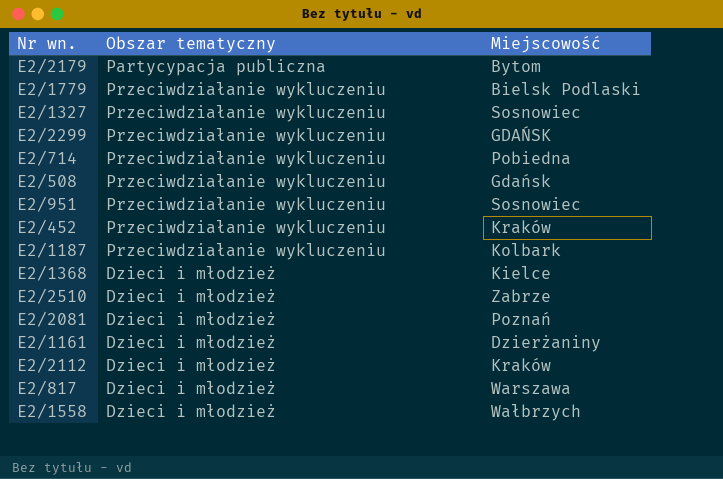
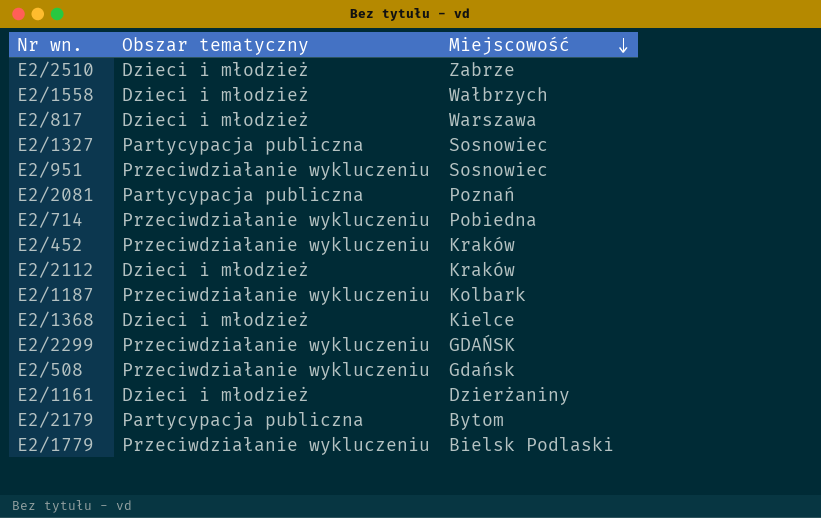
row order: none -> Miejscowość descending
E2/1327 | Obszar tematyczny: Przeciwdziałanie wykluczeniu -> Partycypacja publiczna
E2/2081 | Obszar tematyczny: Dzieci i młodzież -> Partycypacja publiczna

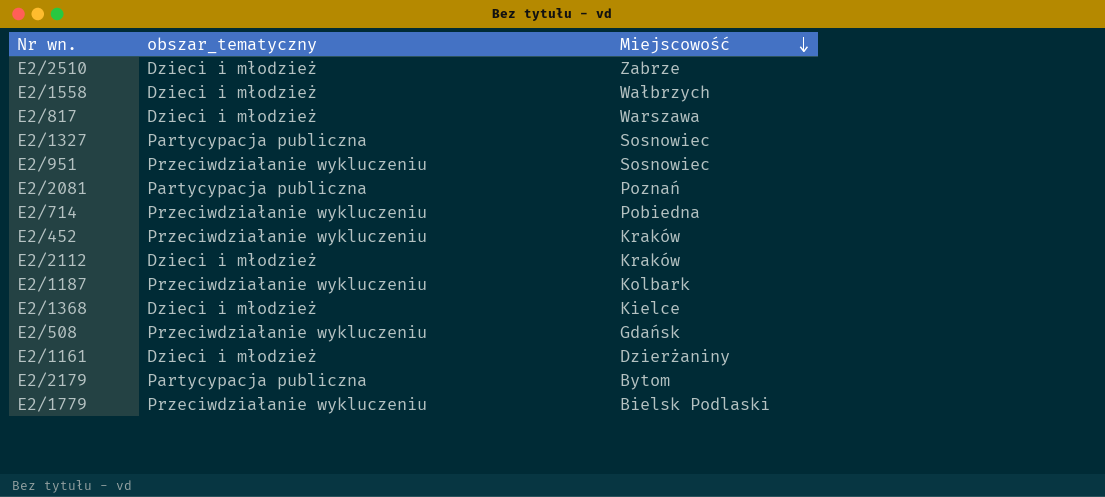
column name: Obszar tematyczny -> obszar_tematyczny
row E2/2299: Przeciwdziałanie wykluczeniu | GDAŃSK -> none

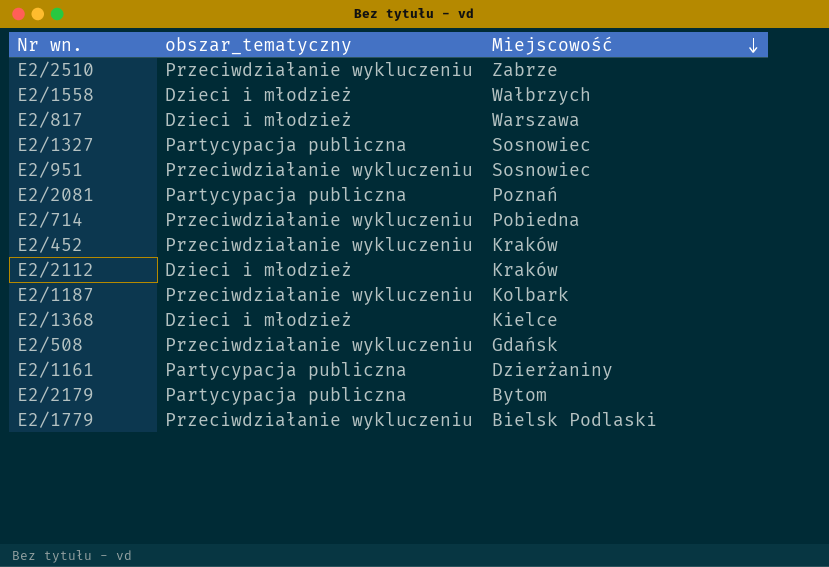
E2/2510 | obszar_tematyczny: Dzieci i młodzież -> Przeciwdziałanie wykluczeniu
E2/1161 | obszar_tematyczny: Dzieci i młodzież -> Partycypacja publiczna

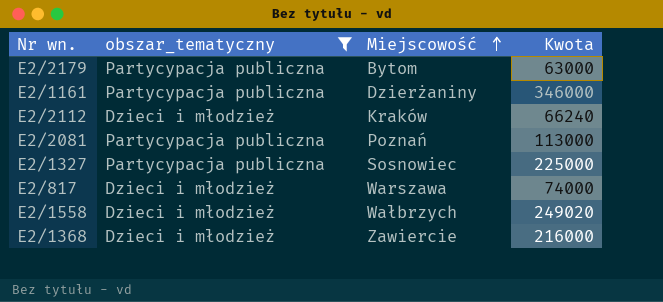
filter: none -> obszar_tematyczny != Przeciwdziałanie wykluczeniu
row order: Miejscowość descending -> Miejscowość ascending
column Kwota | position: none -> 4
E2/1368 | Miejscowość: Kielce -> Zawiercie

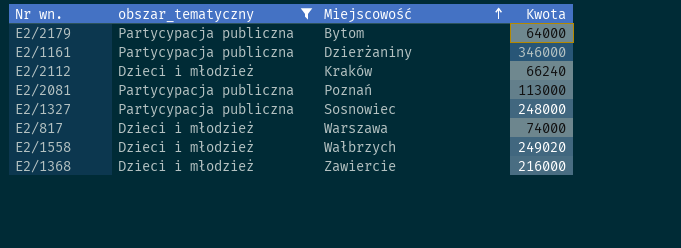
E2/2179 | Kwota: 63000 -> 64000
E2/1327 | Kwota: 225000 -> 248000

